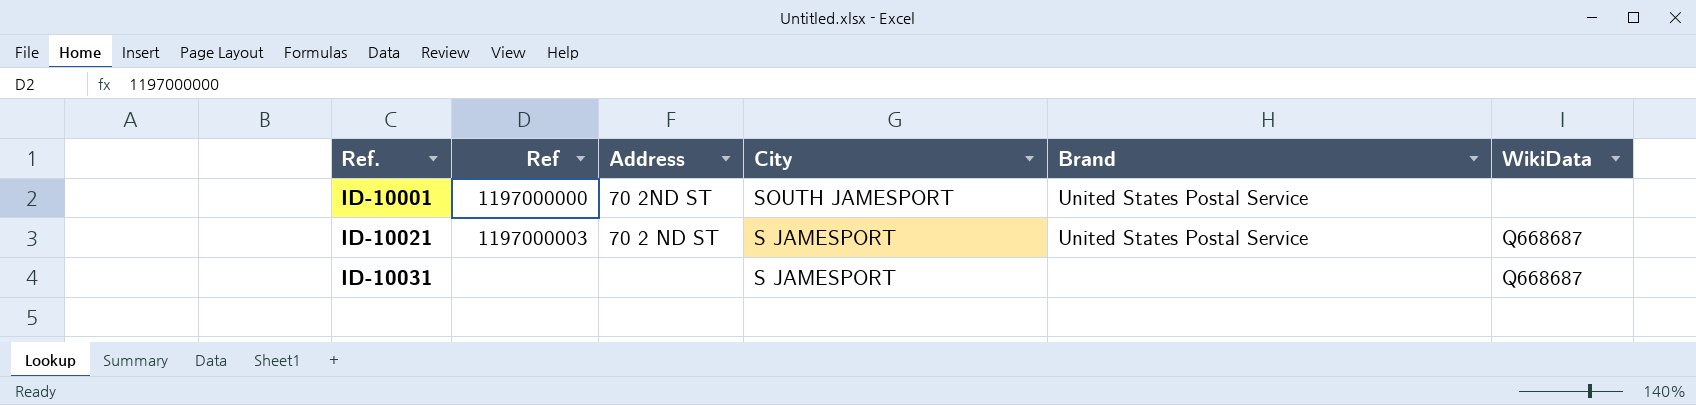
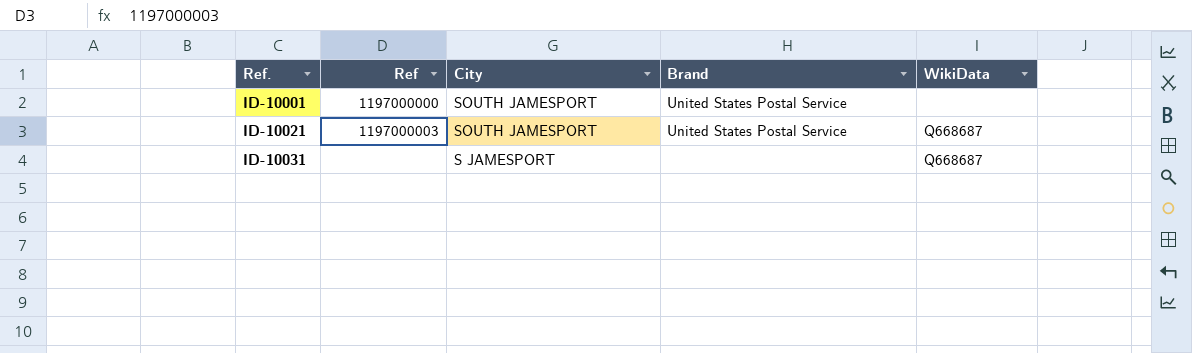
column Address | position: 3 -> none
ID-10021 | City: S JAMESPORT -> SOUTH JAMESPORT

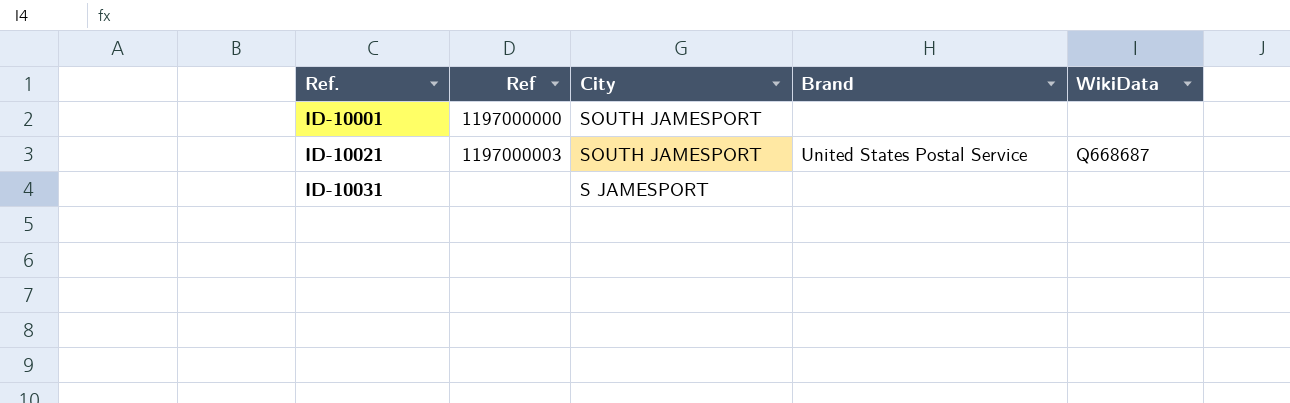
ID-10001 | Brand: United States Postal Service -> none
ID-10031 | WikiData: Q668687 -> none

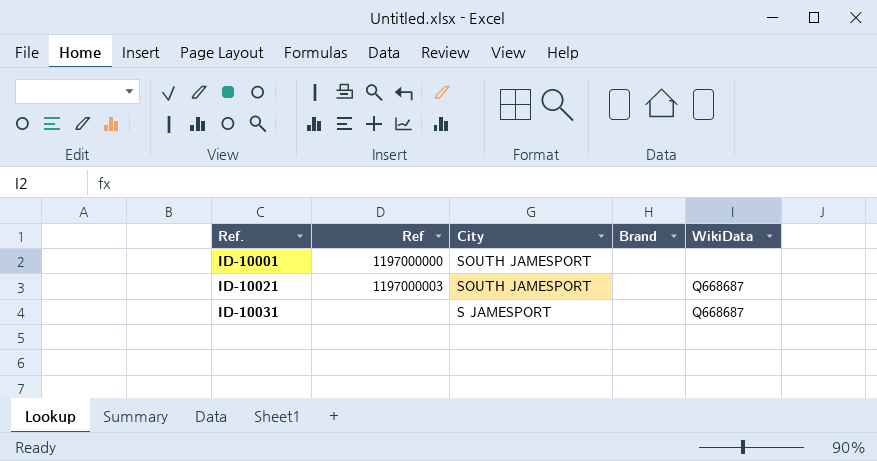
ID-10021 | Brand: United States Postal Service -> none
ID-10031 | WikiData: none -> Q668687

